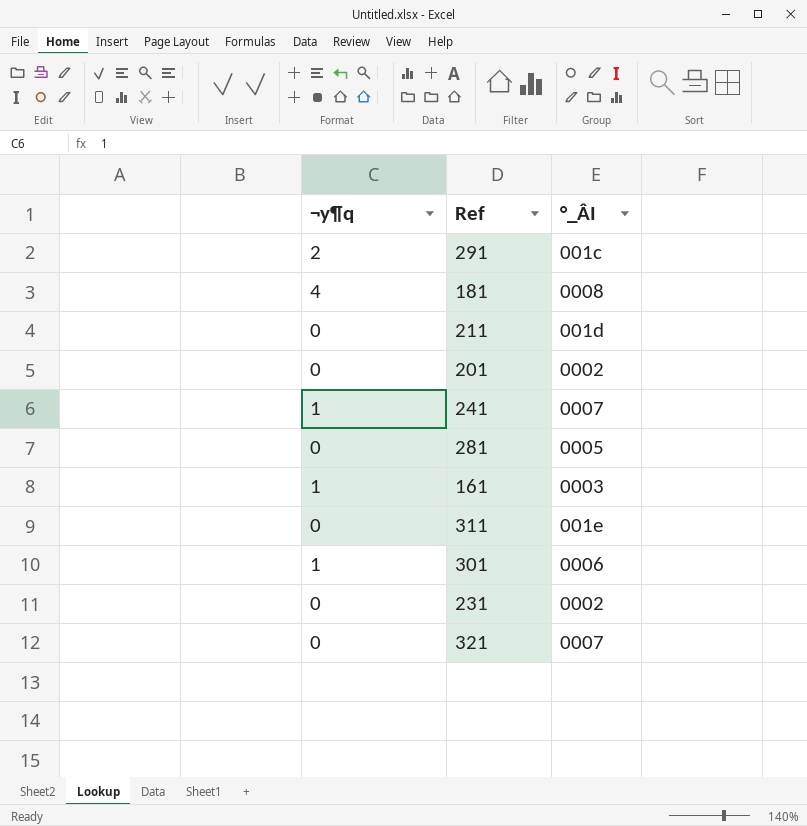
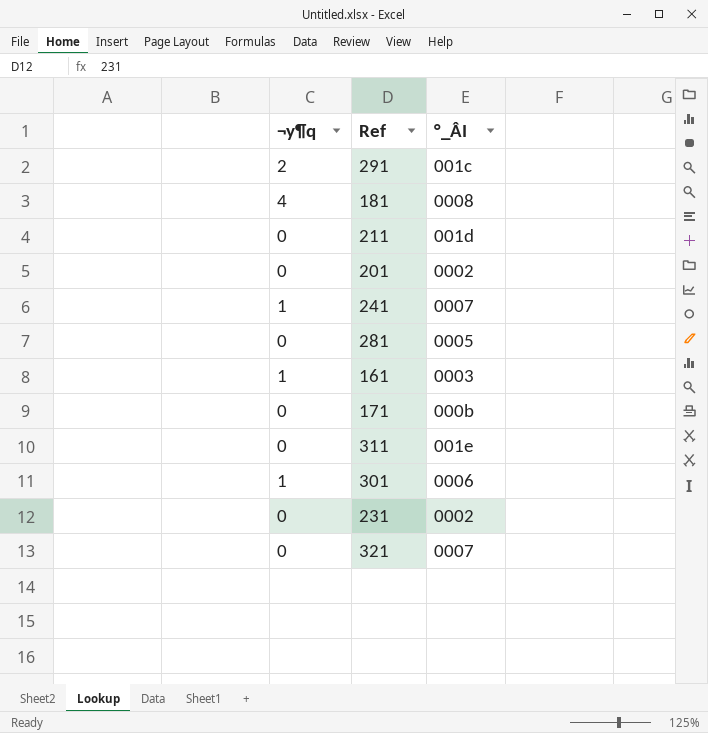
row 171: none -> 0 | 000b

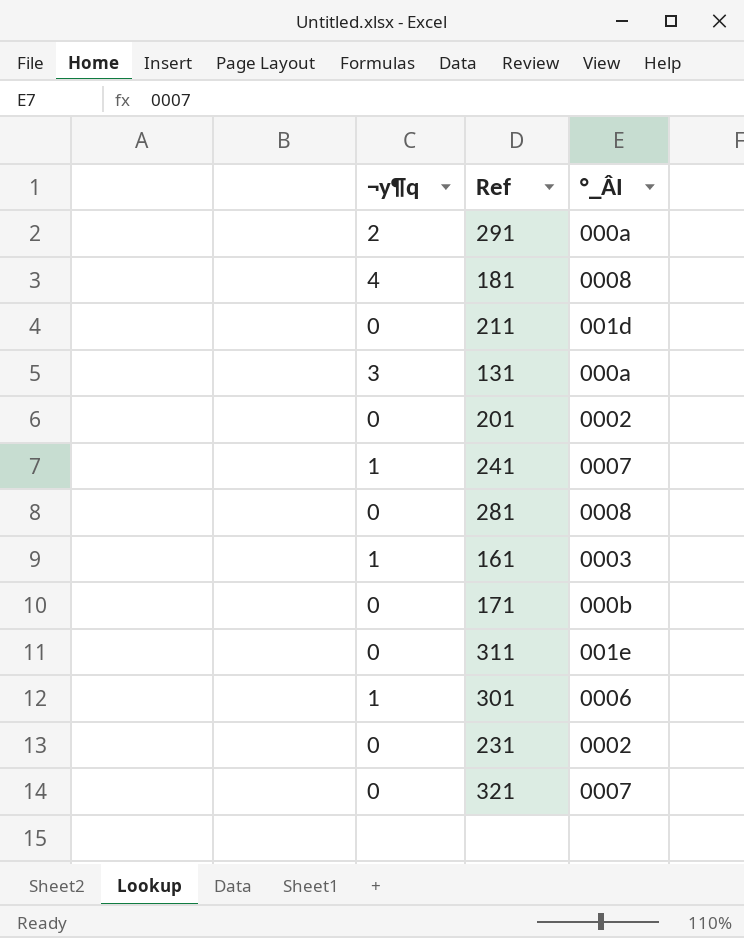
291 | °_ÂI: 001c -> 000a
row 131: none -> 3 | 000a
281 | °_ÂI: 0005 -> 0008

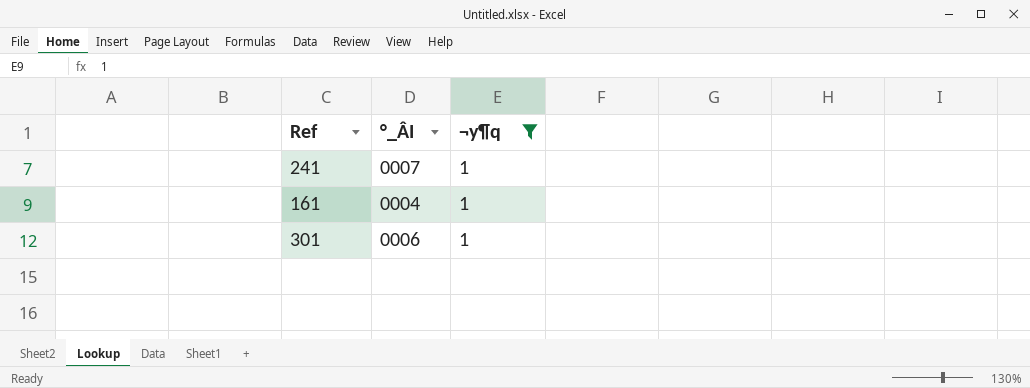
filter: none -> ¬y¶q = 1
column ¬y¶q | position: 1 -> 3
161 | °_ÂI: 0003 -> 0004

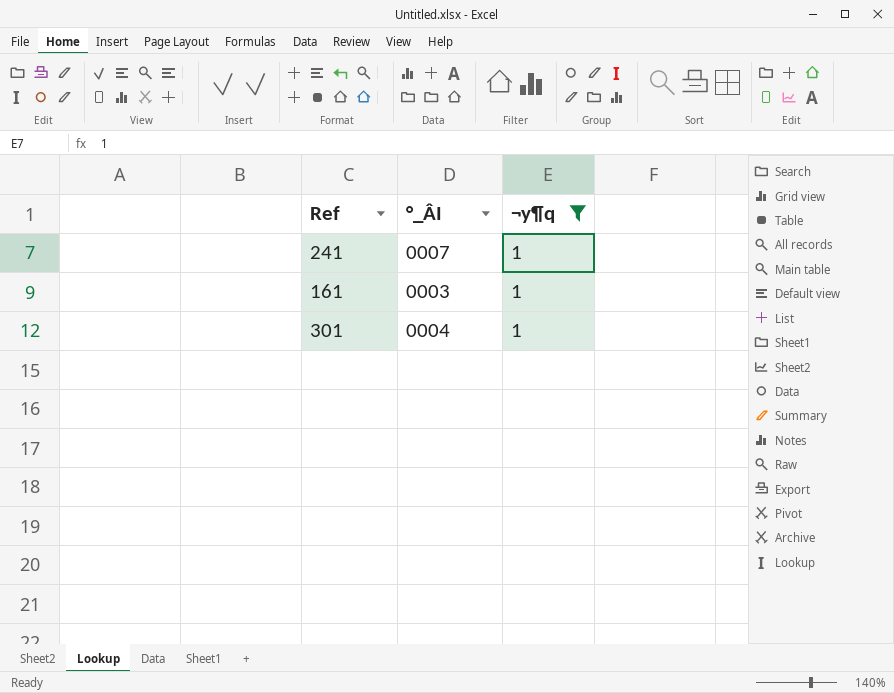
161 | °_ÂI: 0004 -> 0003
301 | °_ÂI: 0006 -> 0004

